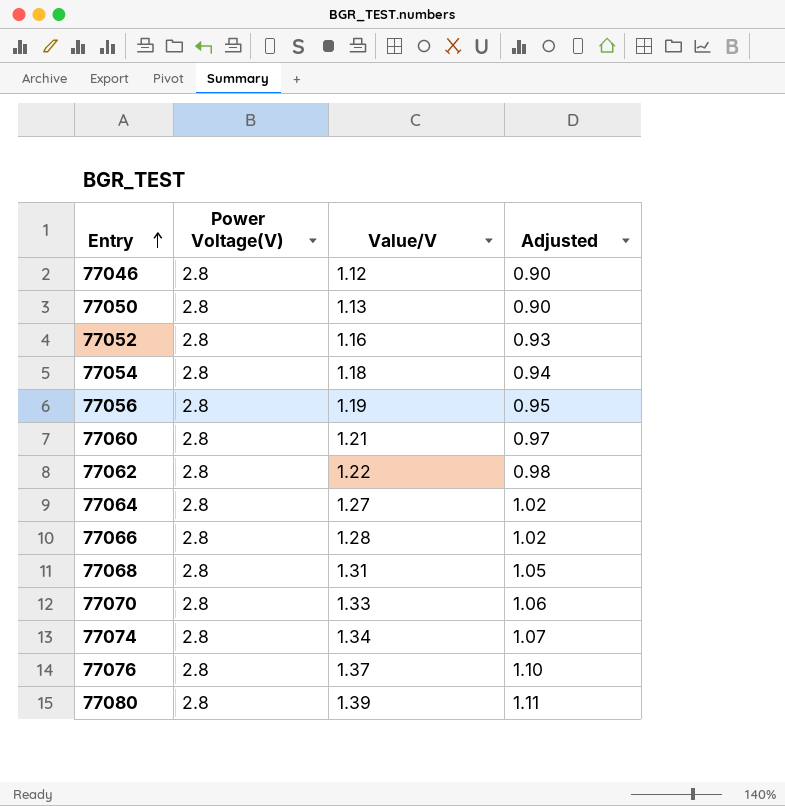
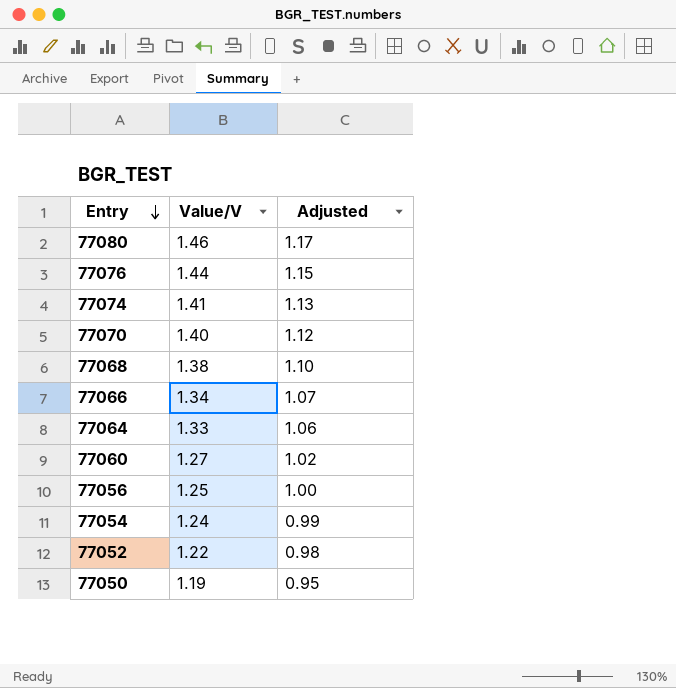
row order: Entry ascending -> Entry descending
column Power Voltage(V) | position: 2 -> none
row 77046: 2.8 | 1.12 | 0.90 -> none
row 77062: 2.8 | 1.22 | 0.98 -> none
77080 | Value/V: 1.39 -> 1.46
77080 | Adjusted: 1.11 -> 1.17
77076 | Value/V: 1.37 -> 1.44
77076 | Adjusted: 1.10 -> 1.15
77074 | Value/V: 1.34 -> 1.41
77074 | Adjusted: 1.07 -> 1.13
77070 | Value/V: 1.33 -> 1.40
77070 | Adjusted: 1.06 -> 1.12
77068 | Value/V: 1.31 -> 1.38
77068 | Adjusted: 1.05 -> 1.10
77066 | Value/V: 1.28 -> 1.34
77066 | Adjusted: 1.02 -> 1.07
77064 | Value/V: 1.27 -> 1.33
77064 | Adjusted: 1.02 -> 1.06
77060 | Value/V: 1.21 -> 1.27
77060 | Adjusted: 0.97 -> 1.02
77056 | Value/V: 1.19 -> 1.25
77056 | Adjusted: 0.95 -> 1.00
77054 | Value/V: 1.18 -> 1.24
77054 | Adjusted: 0.94 -> 0.99
77052 | Value/V: 1.16 -> 1.22
77052 | Adjusted: 0.93 -> 0.98
77050 | Value/V: 1.13 -> 1.19
77050 | Adjusted: 0.90 -> 0.95

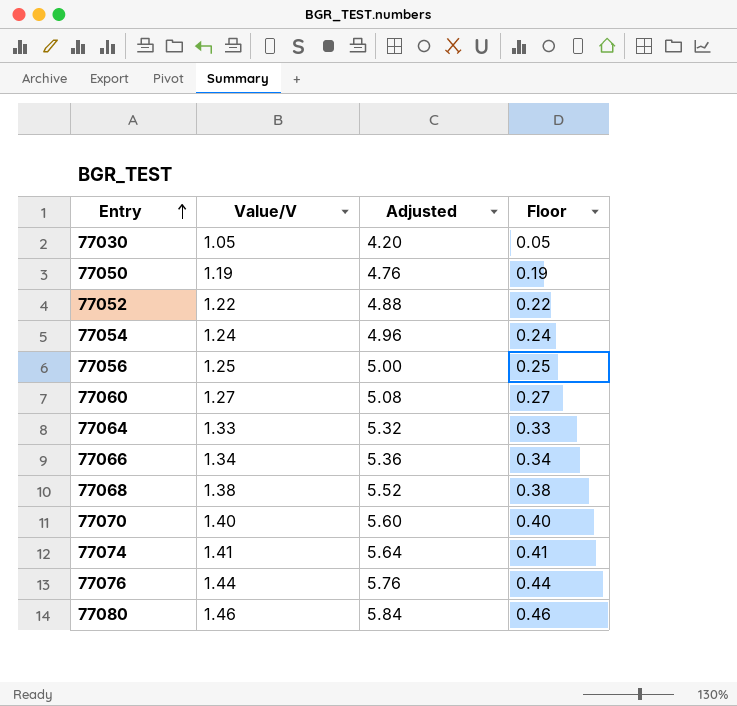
row order: Entry descending -> Entry ascending
column Adjusted | formula: [Value/V] * 0.8 -> [Value/V] * 4
column Floor | formula: none -> [Value/V] - 1
row 77030: none -> 1.05 | 4.20 | 0.05

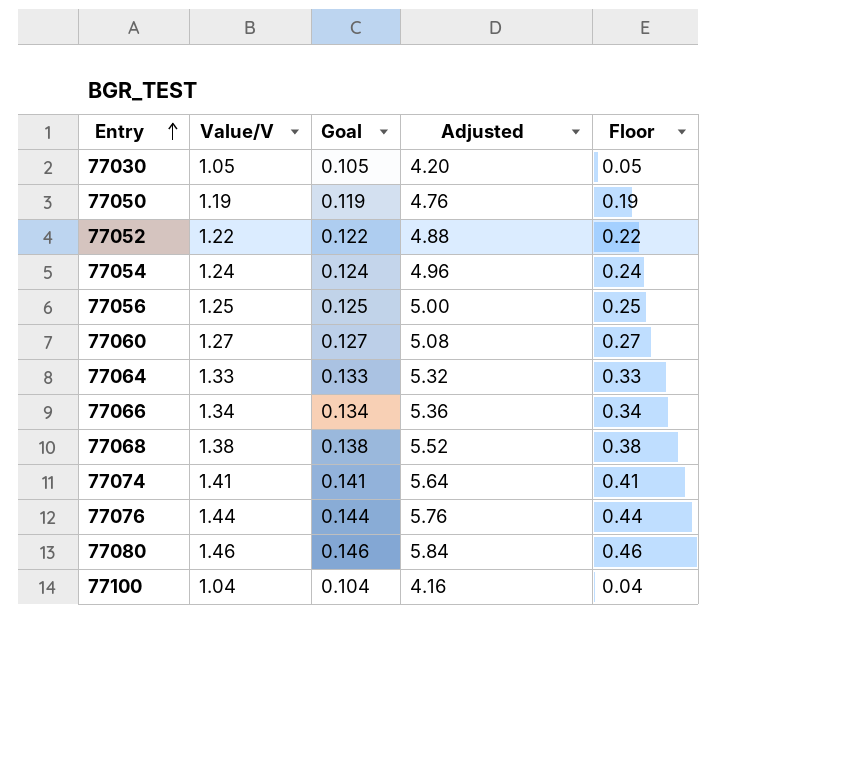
column Goal | formula: none -> [Value/V] * 0.1
row 77070: 1.40 | 5.60 | 0.40 -> none
row 77100: none -> 1.04 | 0.104 | 4.16 | 0.04

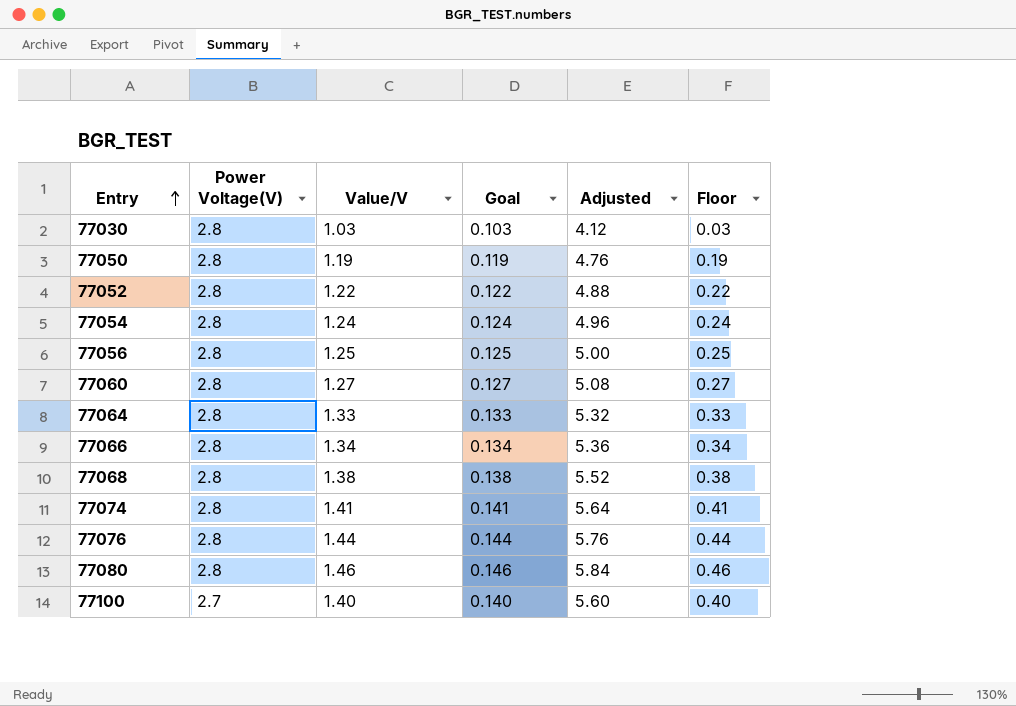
column Power Voltage(V) | position: none -> 2
77030 | Value/V: 1.05 -> 1.03
77030 | Goal: 0.105 -> 0.103
77030 | Adjusted: 4.20 -> 4.12
77030 | Floor: 0.05 -> 0.03
77100 | Value/V: 1.04 -> 1.40
77100 | Goal: 0.104 -> 0.140
77100 | Adjusted: 4.16 -> 5.60
77100 | Floor: 0.04 -> 0.40

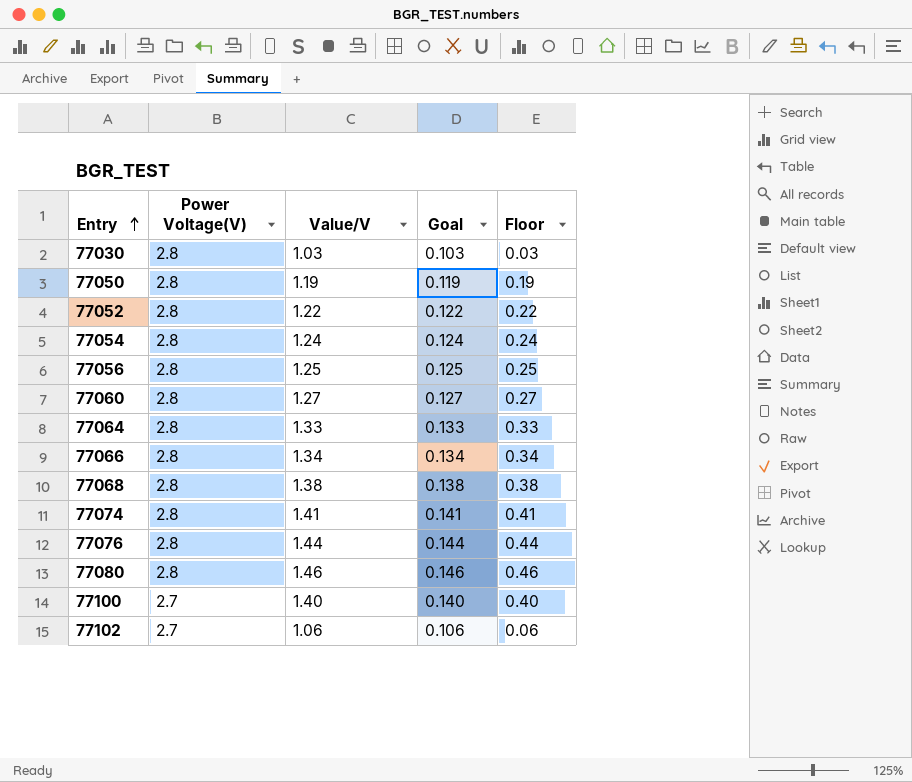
column Adjusted | formula: [Value/V] * 4 -> none
row 77102: none -> 2.7 | 1.06 | 0.106 | 0.06

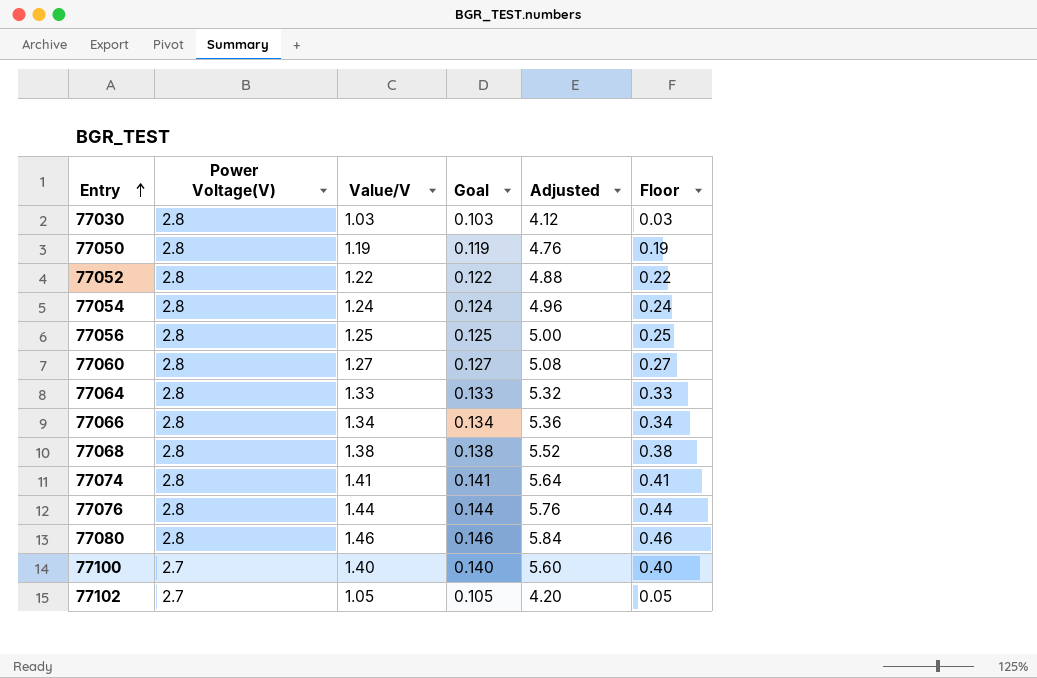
column Adjusted | formula: none -> [Value/V] * 4
77102 | Value/V: 1.06 -> 1.05
77102 | Goal: 0.106 -> 0.105
77102 | Floor: 0.06 -> 0.05

